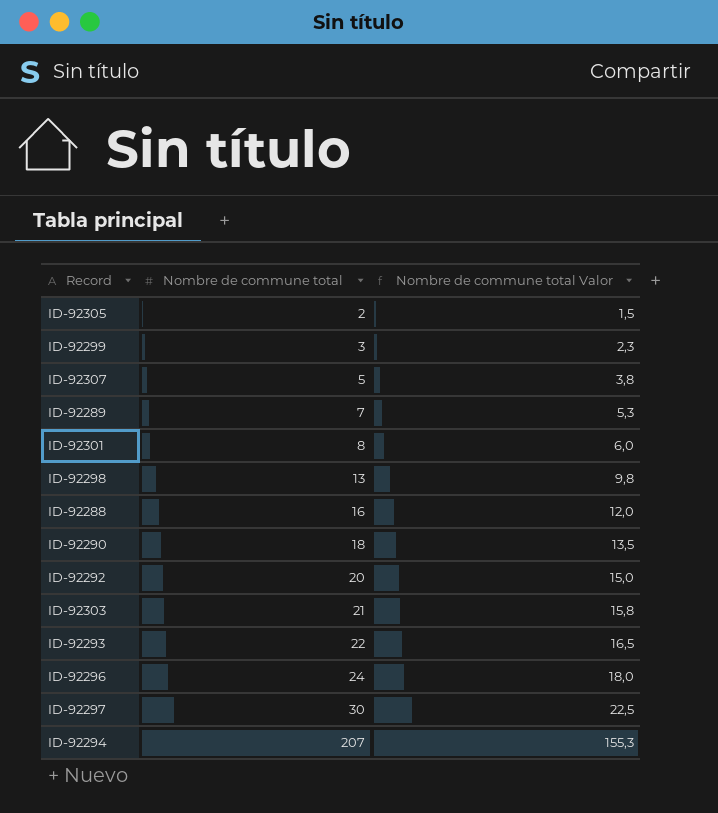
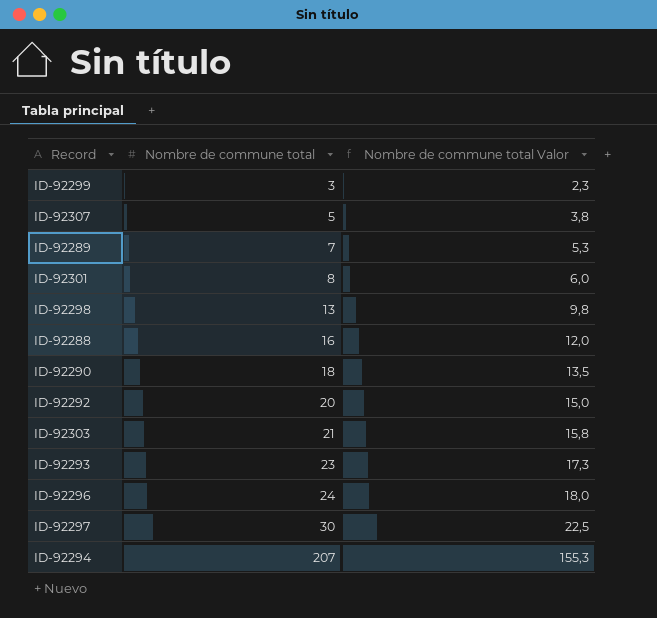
row ID-92305: 2 | 1,5 -> none
ID-92293 | Nombre de commune total: 22 -> 23
ID-92293 | Nombre de commune total Valor: 16,5 -> 17,3

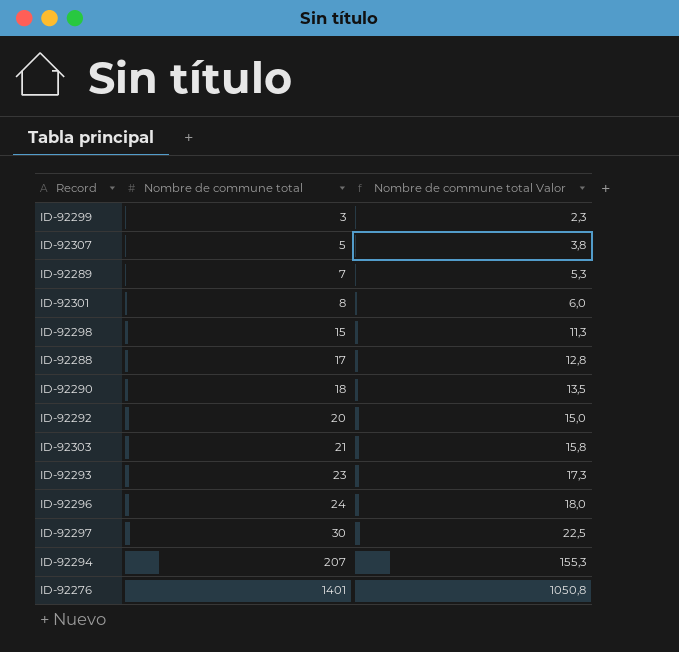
ID-92298 | Nombre de commune total: 13 -> 15
ID-92298 | Nombre de commune total Valor: 9,8 -> 11,3
ID-92288 | Nombre de commune total: 16 -> 17
ID-92288 | Nombre de commune total Valor: 12,0 -> 12,8
row ID-92276: none -> 1401 | 1050,8

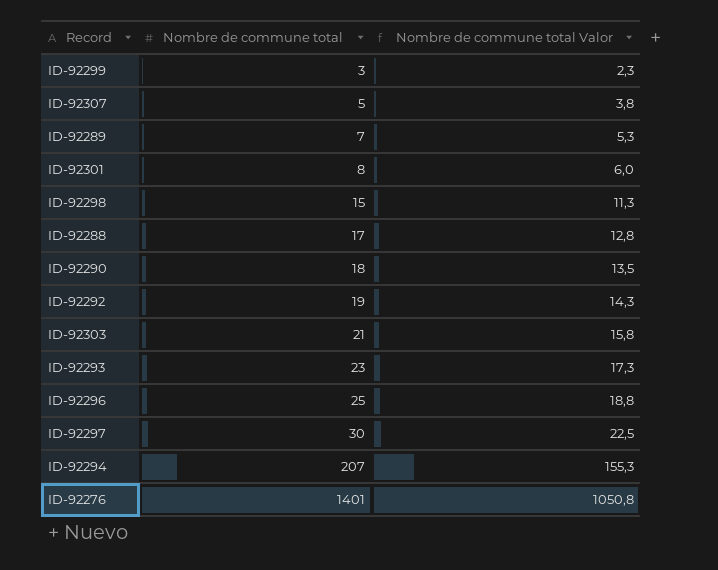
ID-92292 | Nombre de commune total: 20 -> 19
ID-92292 | Nombre de commune total Valor: 15,0 -> 14,3
ID-92296 | Nombre de commune total: 24 -> 25
ID-92296 | Nombre de commune total Valor: 18,0 -> 18,8

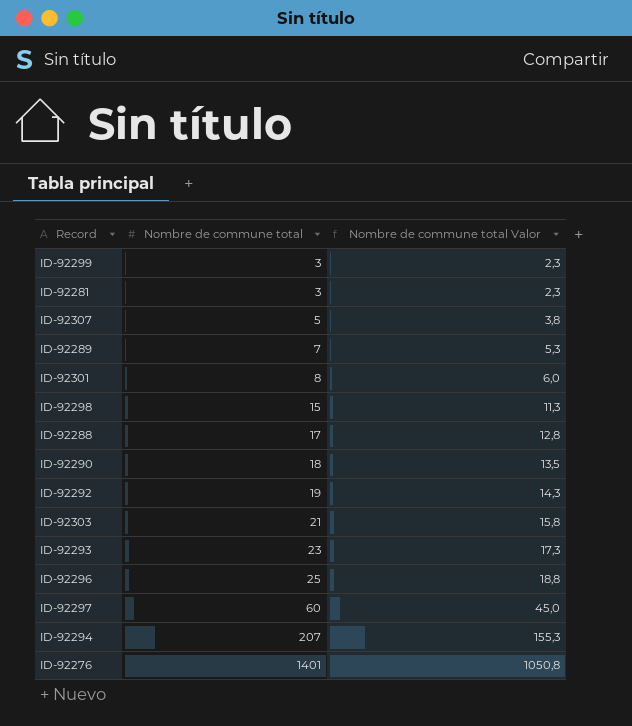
row ID-92281: none -> 3 | 2,3
ID-92297 | Nombre de commune total: 30 -> 60
ID-92297 | Nombre de commune total Valor: 22,5 -> 45,0

